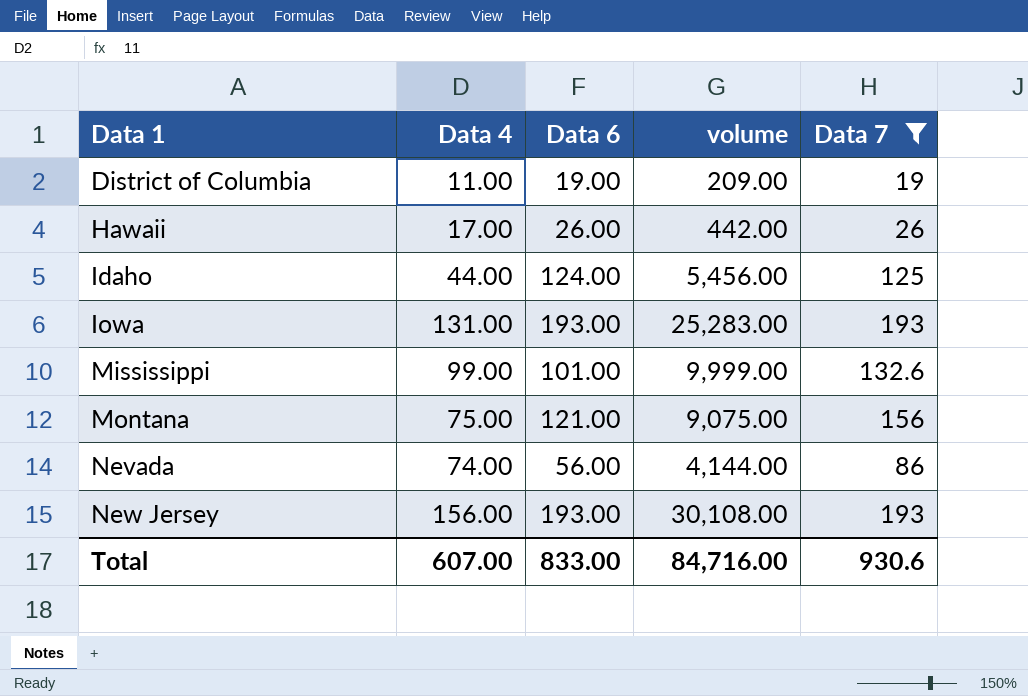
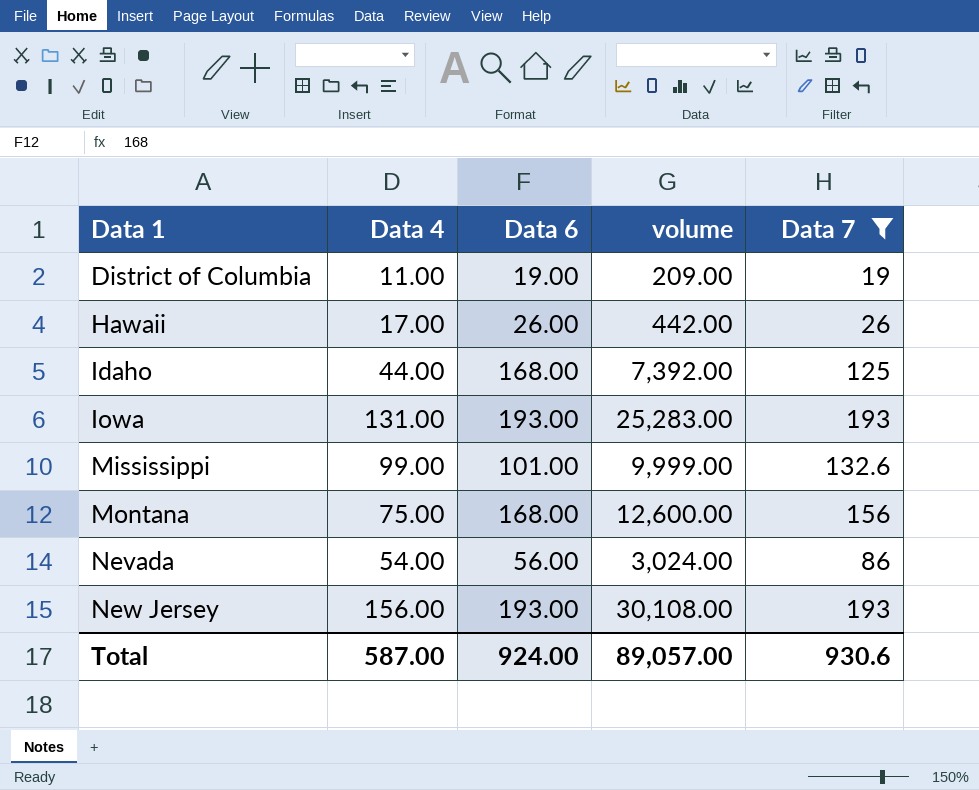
Idaho | Data 6: 124.00 -> 168.00
Idaho | volume: 5,456.00 -> 7,392.00
Montana | Data 6: 121.00 -> 168.00
Montana | volume: 9,075.00 -> 12,600.00
Nevada | Data 4: 74.00 -> 54.00
Nevada | volume: 4,144.00 -> 3,024.00
Total | Data 4: 607.00 -> 587.00
Total | Data 6: 833.00 -> 924.00
Total | volume: 84,716.00 -> 89,057.00

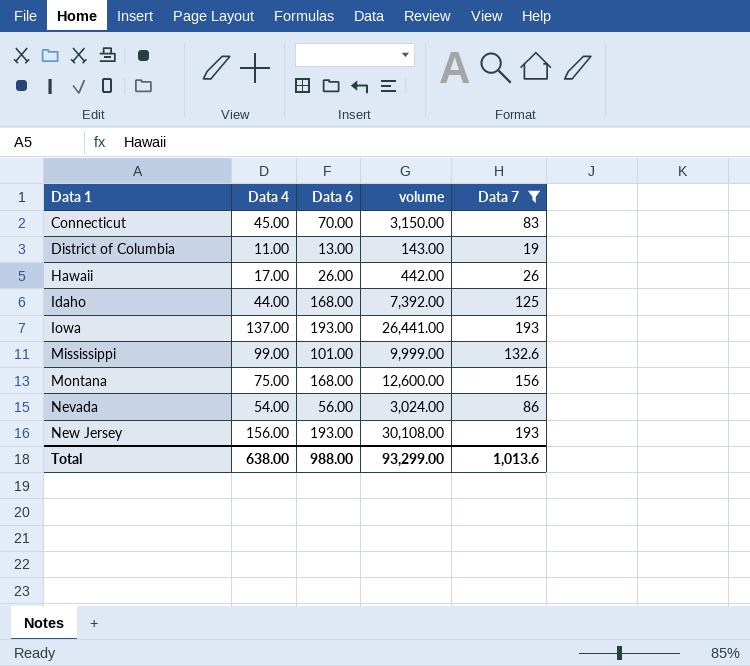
row Connecticut: none -> 45.00 | 70.00 | 3,150.00 | 83
District of Columbia | Data 6: 19.00 -> 13.00
District of Columbia | volume: 209.00 -> 143.00
Iowa | Data 4: 131.00 -> 137.00
Iowa | volume: 25,283.00 -> 26,441.00
Total | Data 4: 587.00 -> 638.00
Total | Data 6: 924.00 -> 988.00
Total | volume: 89,057.00 -> 93,299.00
Total | Data 7: 930.6 -> 1,013.6

